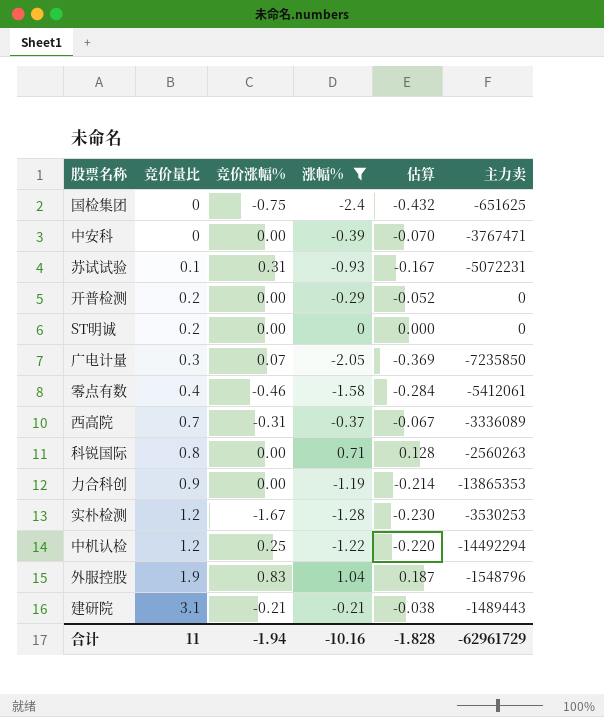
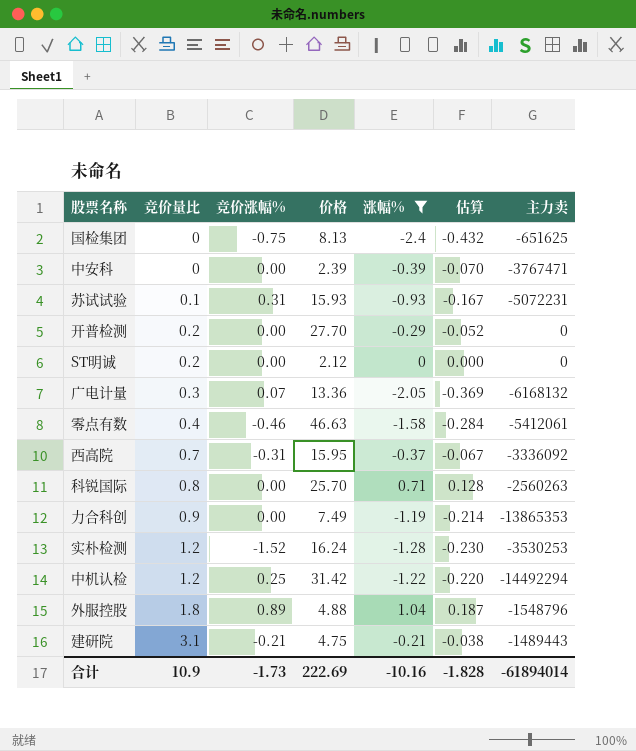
column 价格 | position: none -> 4
广电计量 | 主力卖: -7235850 -> -6168132
西高院 | 主力卖: -3336089 -> -3336092
实朴检测 | 竞价涨幅%: -1.67 -> -1.52
外服控股 | 竞价量比: 1.9 -> 1.8
外服控股 | 竞价涨幅%: 0.83 -> 0.89
合计 | 竞价量比: 11 -> 10.9
合计 | 竞价涨幅%: -1.94 -> -1.73
合计 | 主力卖: -62961729 -> -61894014

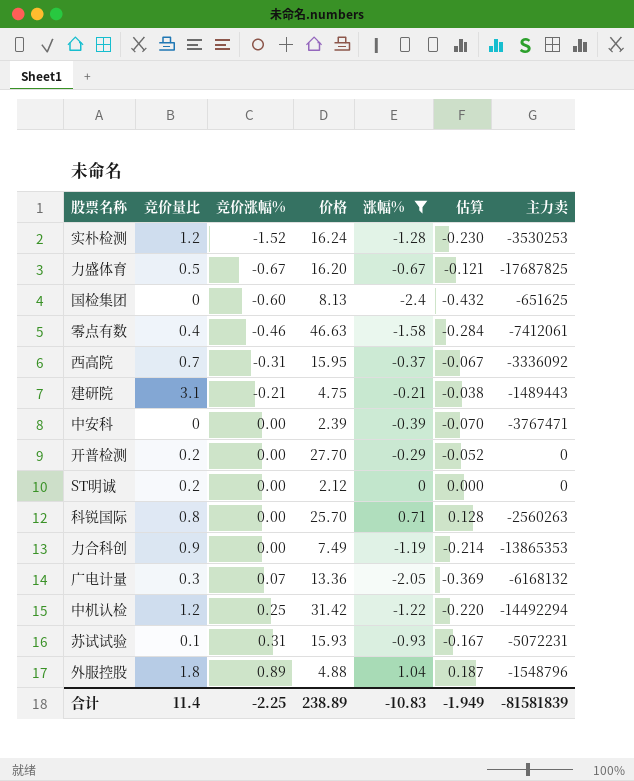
row order: 竞价量比 ascending -> 竞价涨幅% ascending
row 力盛体育: none -> 0.5 | -0.67 | 16.20 | -0.67 | -0.121 | -17687825
国检集团 | 竞价涨幅%: -0.75 -> -0.60
零点有数 | 主力卖: -5412061 -> -7412061
合计 | 竞价量比: 10.9 -> 11.4
合计 | 竞价涨幅%: -1.73 -> -2.25
合计 | 价格: 222.69 -> 238.89
合计 | 涨幅%: -10.16 -> -10.83
合计 | 估算: -1.828 -> -1.949
合计 | 主力卖: -61894014 -> -81581839

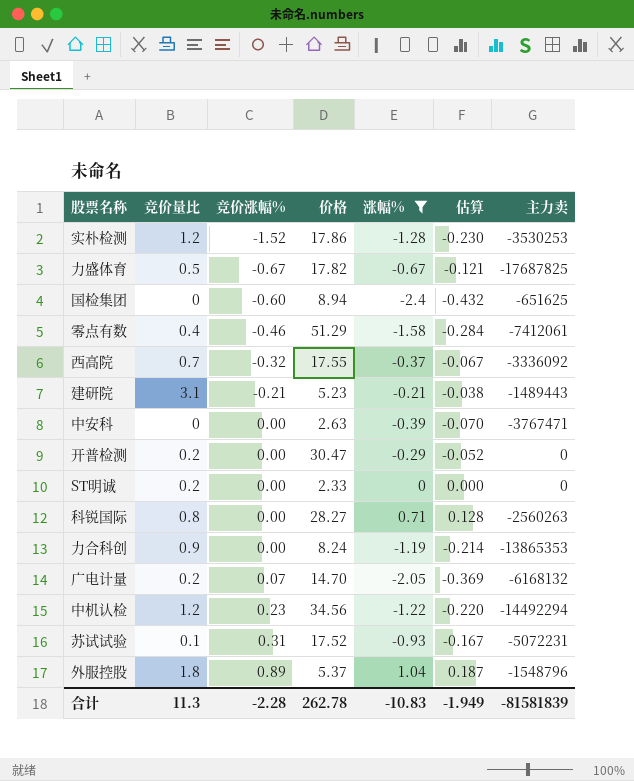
实朴检测 | 价格: 16.24 -> 17.86
力盛体育 | 价格: 16.20 -> 17.82
国检集团 | 价格: 8.13 -> 8.94
零点有数 | 价格: 46.63 -> 51.29
西高院 | 竞价涨幅%: -0.31 -> -0.32
西高院 | 价格: 15.95 -> 17.55
建研院 | 价格: 4.75 -> 5.23
中安科 | 价格: 2.39 -> 2.63
开普检测 | 价格: 27.70 -> 30.47
ST明诚 | 价格: 2.12 -> 2.33
科锐国际 | 价格: 25.70 -> 28.27
力合科创 | 价格: 7.49 -> 8.24
广电计量 | 竞价量比: 0.3 -> 0.2
广电计量 | 价格: 13.36 -> 14.70
中机认检 | 竞价涨幅%: 0.25 -> 0.23
中机认检 | 价格: 31.42 -> 34.56
苏试试验 | 价格: 15.93 -> 17.52
外服控股 | 价格: 4.88 -> 5.37
合计 | 竞价量比: 11.4 -> 11.3
合计 | 竞价涨幅%: -2.25 -> -2.28
合计 | 价格: 238.89 -> 262.78

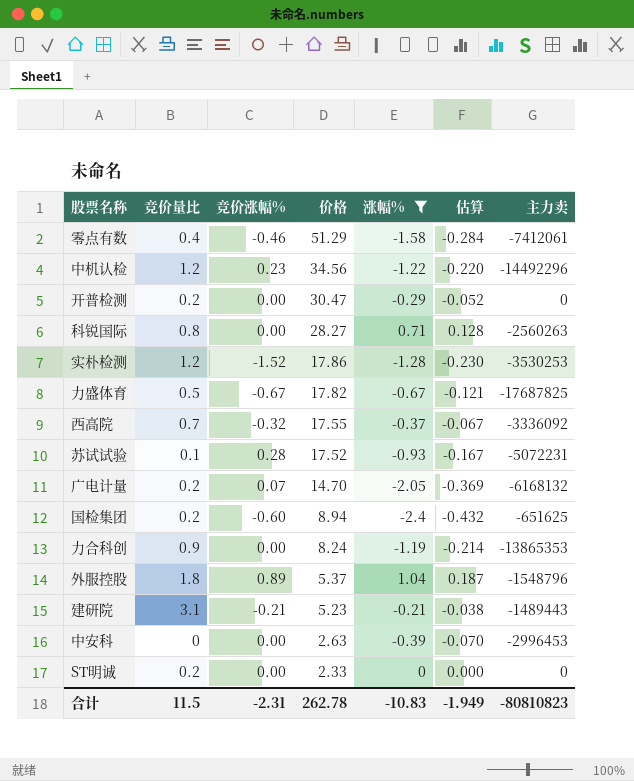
row order: 竞价涨幅% ascending -> 价格 descending
中机认检 | 主力卖: -14492294 -> -14492296
苏试试验 | 竞价涨幅%: 0.31 -> 0.28
国检集团 | 竞价量比: 0 -> 0.2
中安科 | 主力卖: -3767471 -> -2996453
合计 | 竞价量比: 11.3 -> 11.5
合计 | 竞价涨幅%: -2.28 -> -2.31
合计 | 主力卖: -81581839 -> -80810823

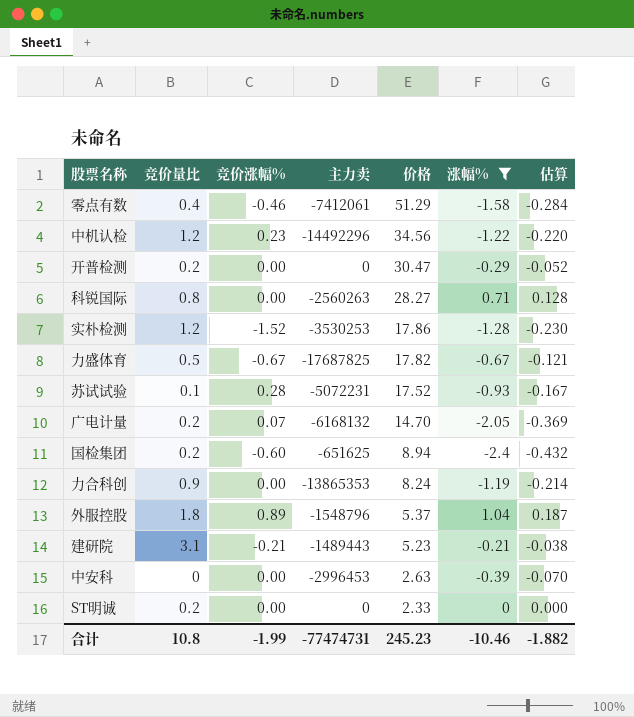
column 主力卖 | position: 7 -> 4
row 西高院: 0.7 | -0.32 | 17.55 | -0.37 | -0.067 | -3336092 -> none
合计 | 竞价量比: 11.5 -> 10.8
合计 | 竞价涨幅%: -2.31 -> -1.99
合计 | 主力卖: -80810823 -> -77474731
合计 | 价格: 262.78 -> 245.23
合计 | 涨幅%: -10.83 -> -10.46
合计 | 估算: -1.949 -> -1.882

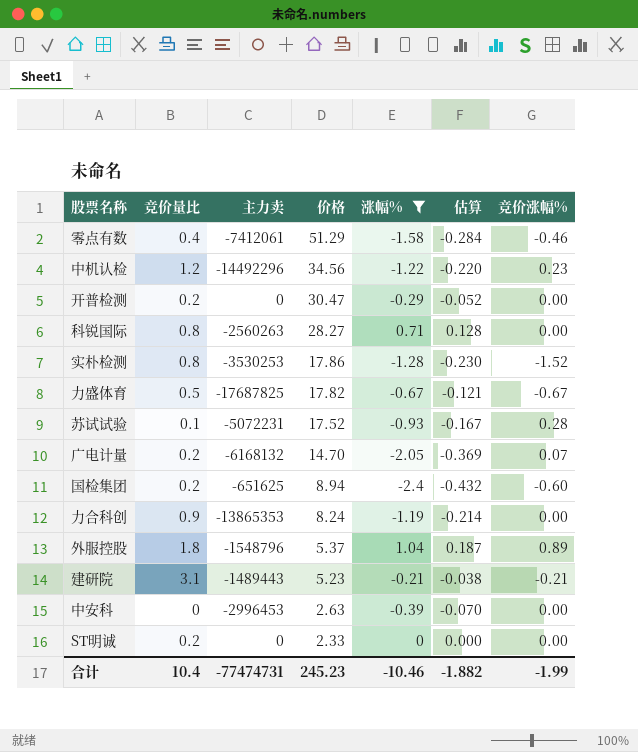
column 竞价涨幅% | position: 3 -> 7
实朴检测 | 竞价量比: 1.2 -> 0.8
合计 | 竞价量比: 10.8 -> 10.4

